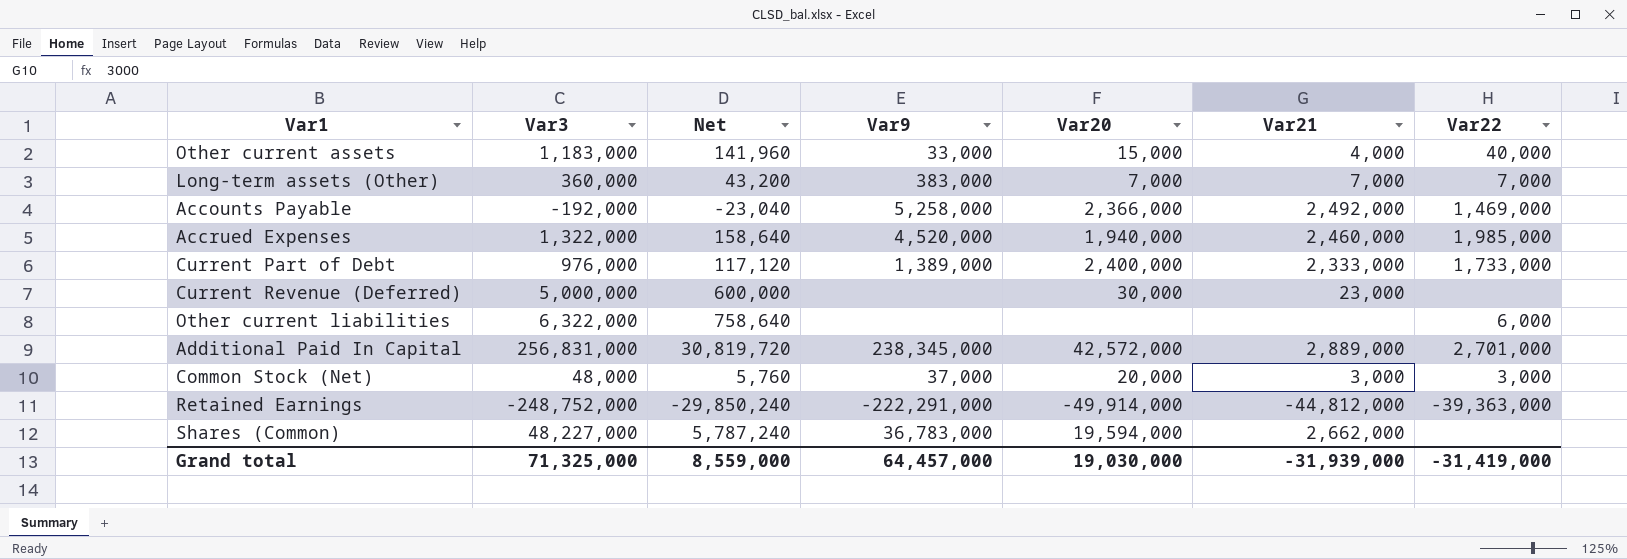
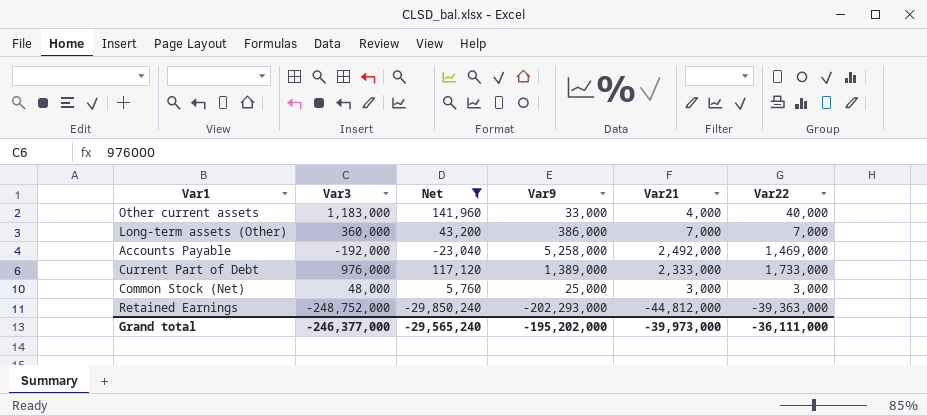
filter: none -> Net <= 141,960
column Var20 | position: 5 -> none
Long-term assets (Other) | Var9: 383,000 -> 386,000
Common Stock (Net) | Var9: 37,000 -> 25,000
Retained Earnings | Var9: -222,291,000 -> -202,293,000
Grand total | Var3: 71,325,000 -> -246,377,000
Grand total | Net: 8,559,000 -> -29,565,240
Grand total | Var9: 64,457,000 -> -195,202,000
Grand total | Var21: -31,939,000 -> -39,973,000
Grand total | Var22: -31,419,000 -> -36,111,000

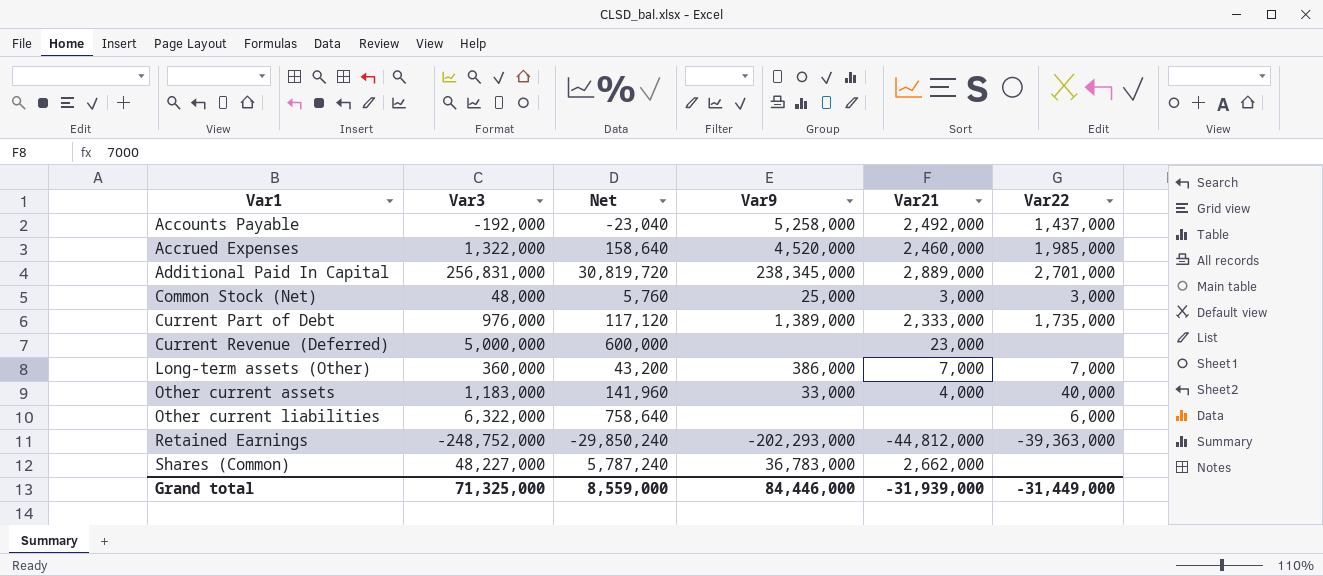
filter: Net <= 141,960 -> none
row order: none -> Var1 ascending
Accounts Payable | Var22: 1,469,000 -> 1,437,000
Current Part of Debt | Var22: 1,733,000 -> 1,735,000
Grand total | Var3: -246,377,000 -> 71,325,000
Grand total | Net: -29,565,240 -> 8,559,000
Grand total | Var9: -195,202,000 -> 84,446,000
Grand total | Var21: -39,973,000 -> -31,939,000
Grand total | Var22: -36,111,000 -> -31,449,000

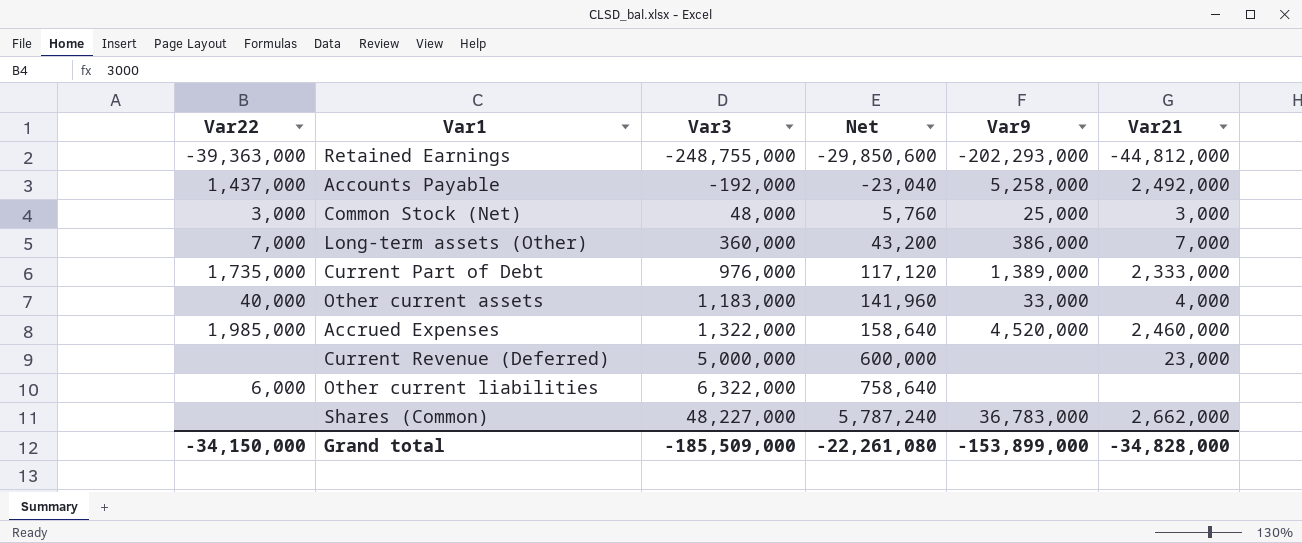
row order: Var1 ascending -> Var3 ascending
column Var22 | position: 6 -> 1
row Additional Paid In Capital: 256,831,000 | 30,819,720 | 238,345,000 | 2,889,000 | 2,701,000 -> none
Retained Earnings | Var3: -248,752,000 -> -248,755,000
Retained Earnings | Net: -29,850,240 -> -29,850,600
Grand total | Var22: -31,449,000 -> -34,150,000
Grand total | Var3: 71,325,000 -> -185,509,000
Grand total | Net: 8,559,000 -> -22,261,080
Grand total | Var9: 84,446,000 -> -153,899,000
Grand total | Var21: -31,939,000 -> -34,828,000

